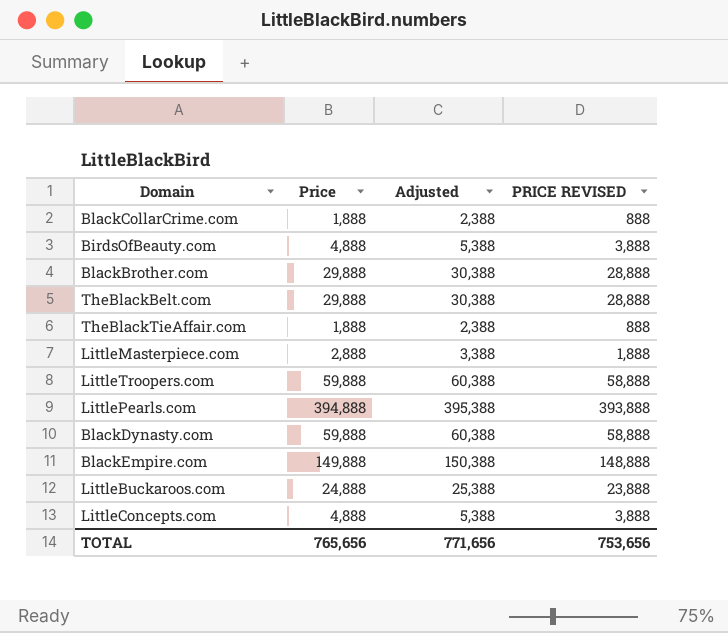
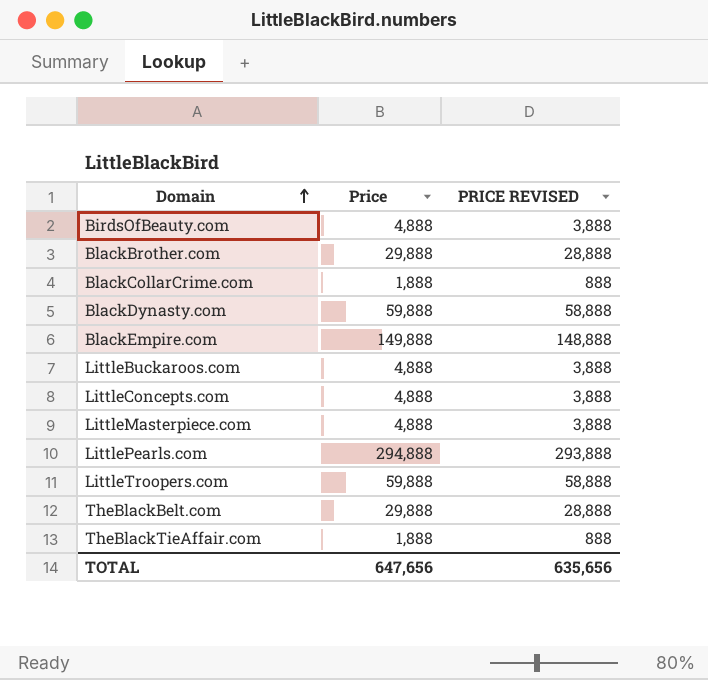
row order: none -> Domain ascending
column Adjusted | formula: [Price] + 500 -> none
LittleBuckaroos.com | Price: 24,888 -> 4,888
LittleBuckaroos.com | PRICE REVISED: 23,888 -> 3,888
LittleMasterpiece.com | Price: 2,888 -> 4,888
LittleMasterpiece.com | PRICE REVISED: 1,888 -> 3,888
LittlePearls.com | Price: 394,888 -> 294,888
LittlePearls.com | PRICE REVISED: 393,888 -> 293,888
TOTAL | Price: 765,656 -> 647,656
TOTAL | PRICE REVISED: 753,656 -> 635,656

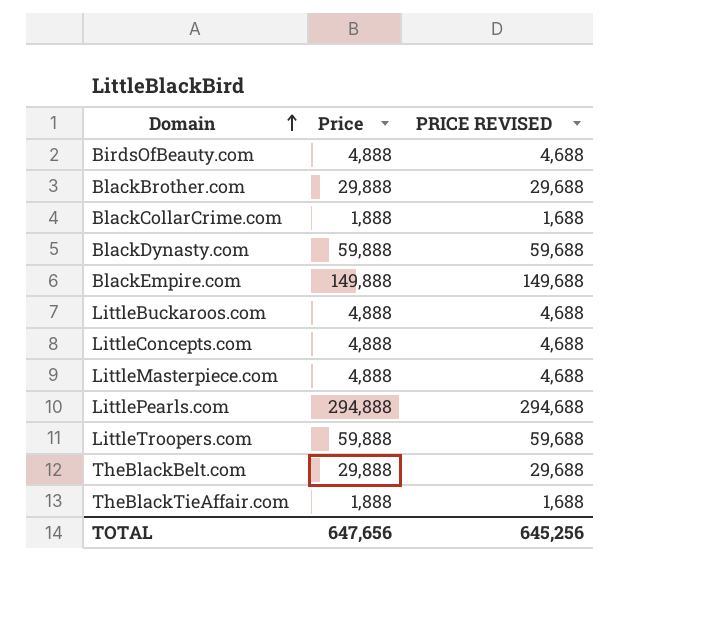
column PRICE REVISED | formula: [Price] - 1000 -> [Price] - 200
TOTAL | PRICE REVISED: 635,656 -> 645,256

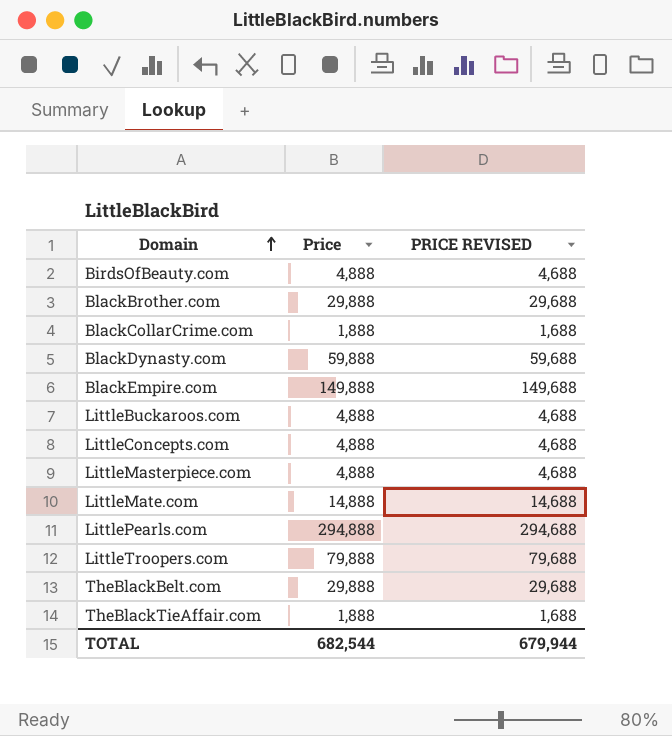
row LittleMate.com: none -> 14,888 | 14,688
LittleTroopers.com | Price: 59,888 -> 79,888
LittleTroopers.com | PRICE REVISED: 59,688 -> 79,688
TOTAL | Price: 647,656 -> 682,544
TOTAL | PRICE REVISED: 645,256 -> 679,944

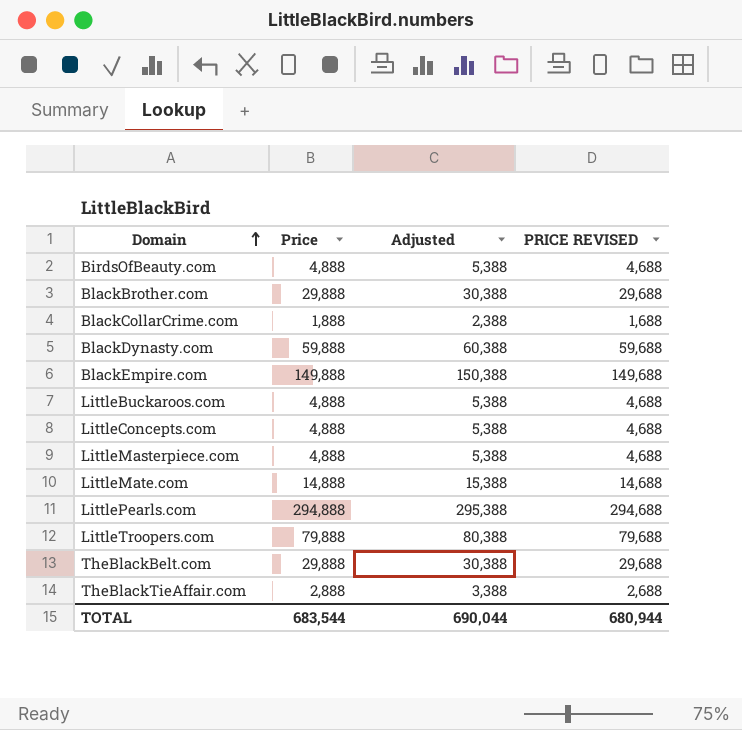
column Adjusted | formula: none -> [Price] + 500
TheBlackTieAffair.com | Price: 1,888 -> 2,888
TheBlackTieAffair.com | PRICE REVISED: 1,688 -> 2,688
TOTAL | Price: 682,544 -> 683,544
TOTAL | PRICE REVISED: 679,944 -> 680,944

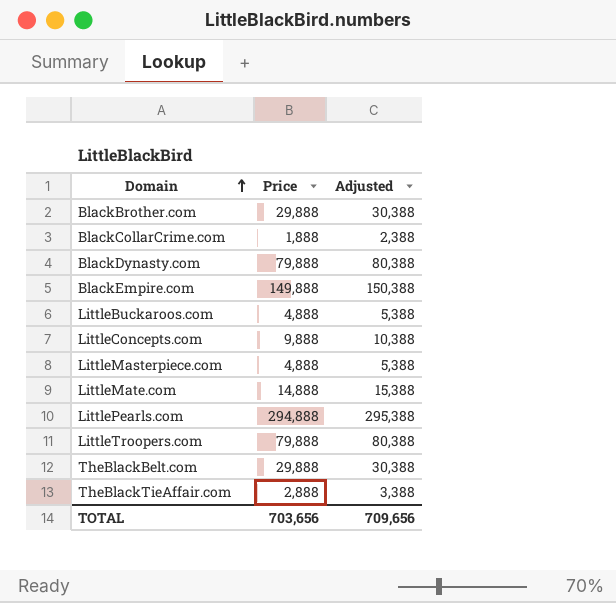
column PRICE REVISED | formula: [Price] - 200 -> none
row BirdsOfBeauty.com: 4,888 | 5,388 | 4,688 -> none
BlackDynasty.com | Price: 59,888 -> 79,888
BlackDynasty.com | Adjusted: 60,388 -> 80,388
LittleConcepts.com | Price: 4,888 -> 9,888
LittleConcepts.com | Adjusted: 5,388 -> 10,388
TOTAL | Price: 683,544 -> 703,656
TOTAL | Adjusted: 690,044 -> 709,656

